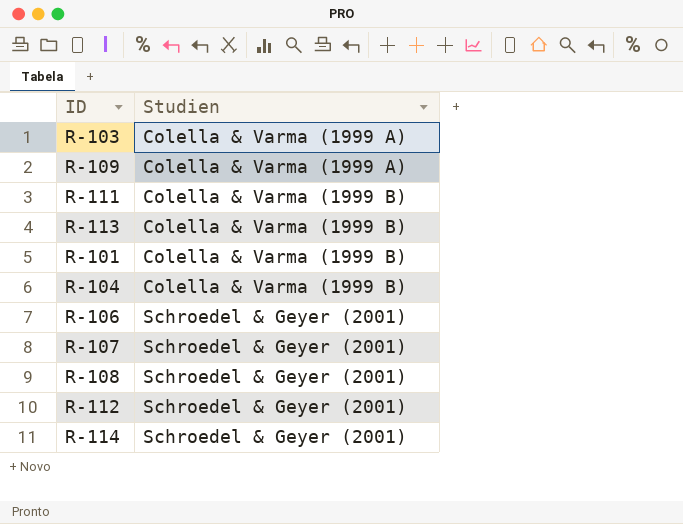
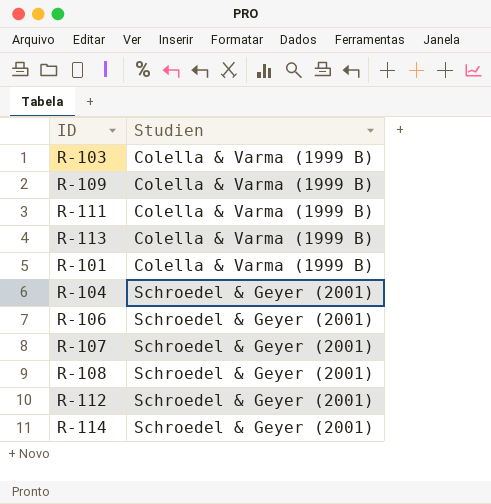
R-103 | Studien: Colella & Varma (1999 A) -> Colella & Varma (1999 B)
R-109 | Studien: Colella & Varma (1999 A) -> Colella & Varma (1999 B)
R-104 | Studien: Colella & Varma (1999 B) -> Schroedel & Geyer (2001)

